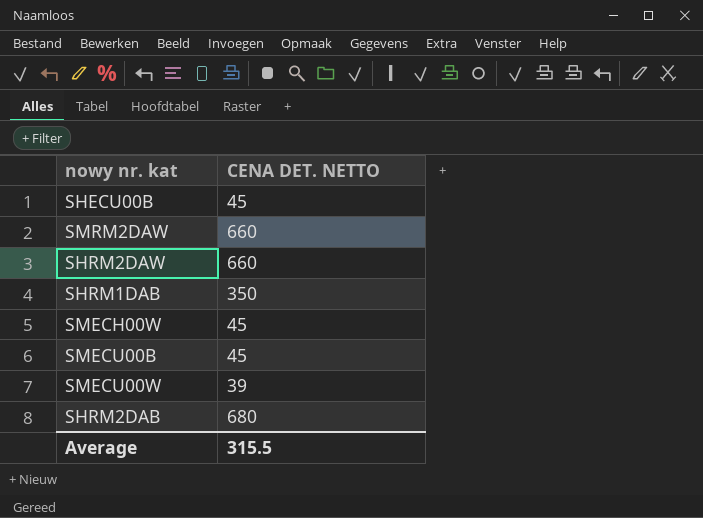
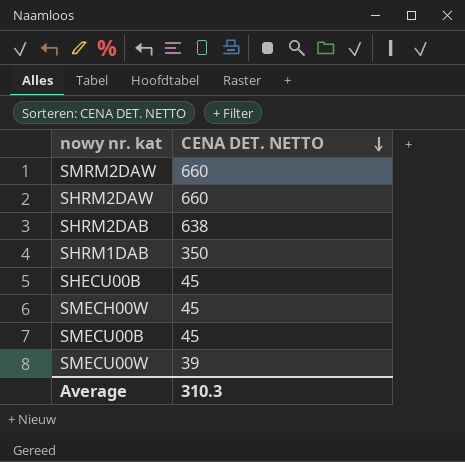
row order: none -> CENA DET. NETTO descending
SHRM2DAB | CENA DET. NETTO: 680 -> 638
Average | CENA DET. NETTO: 315.5 -> 310.3

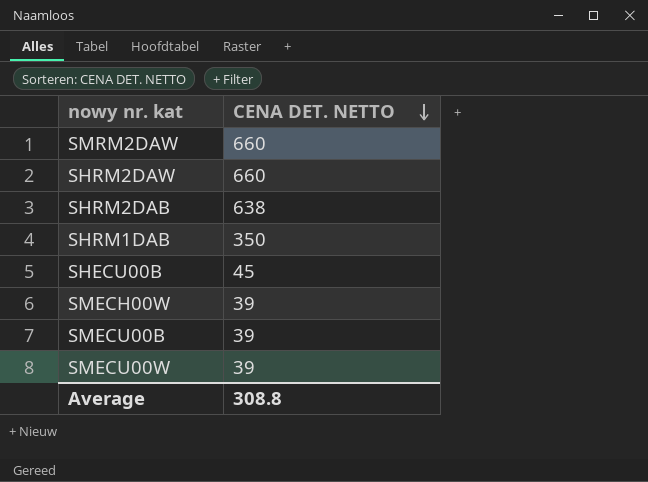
SMECH00W | CENA DET. NETTO: 45 -> 39
SMECU00B | CENA DET. NETTO: 45 -> 39
Average | CENA DET. NETTO: 310.3 -> 308.8

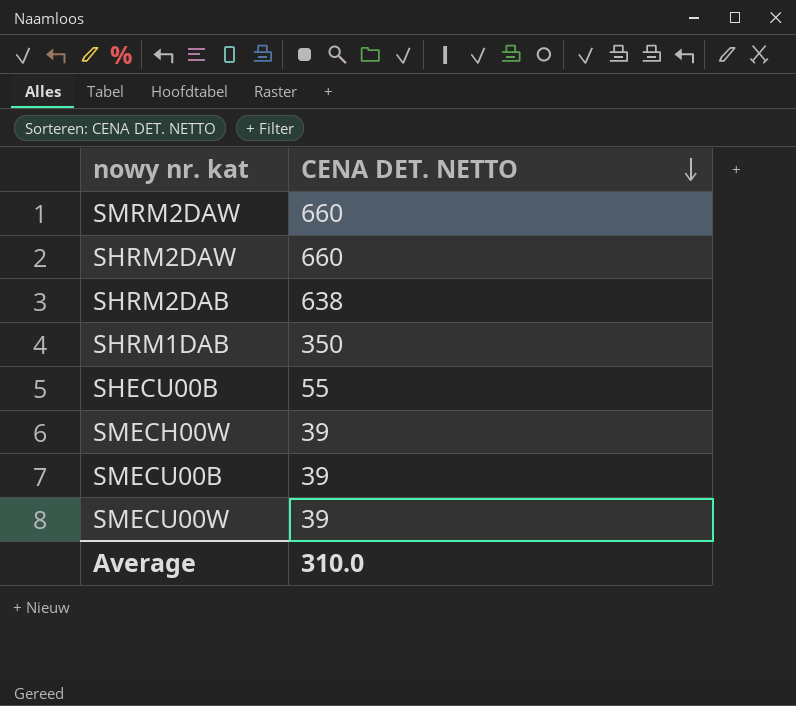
SHECU00B | CENA DET. NETTO: 45 -> 55
Average | CENA DET. NETTO: 308.8 -> 310.0

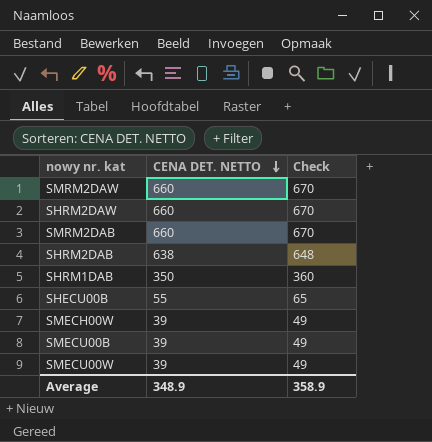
column Check | formula: none -> [CENA DET. NETTO] + 10
row SMRM2DAB: none -> 660 | 670
Average | CENA DET. NETTO: 310.0 -> 348.9

